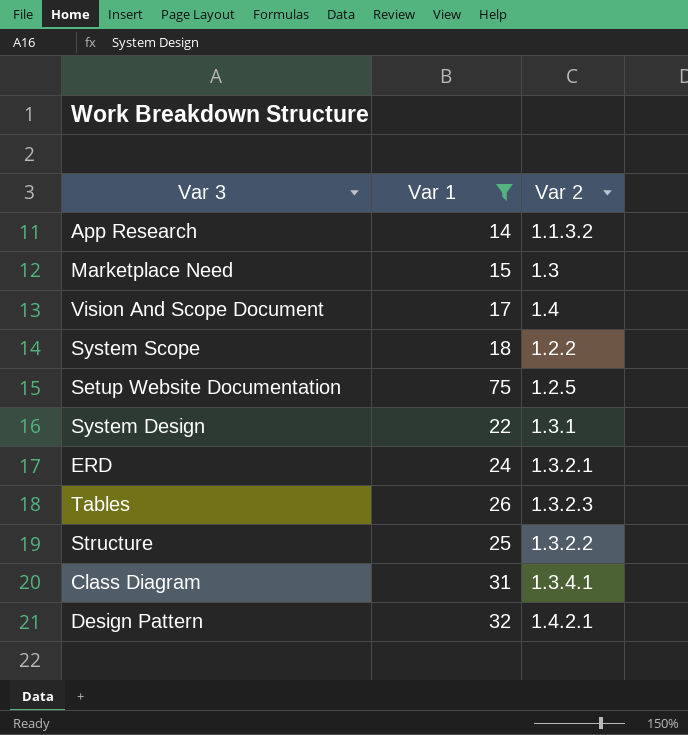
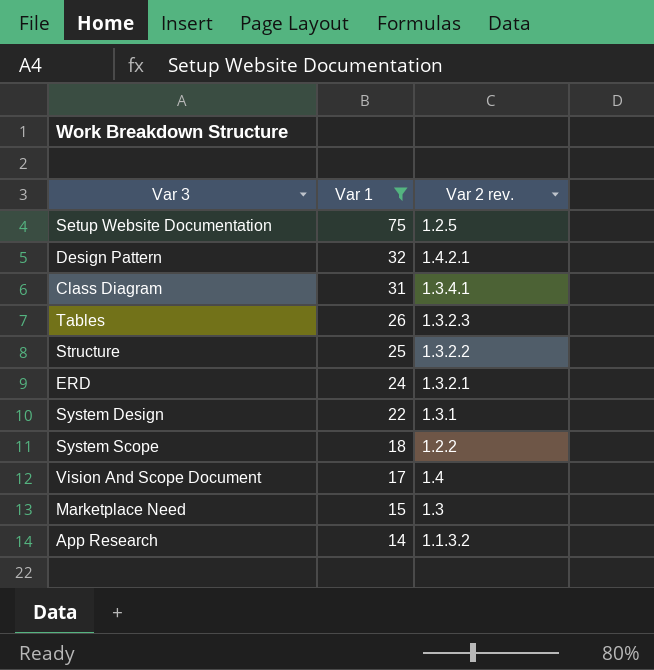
row order: none -> Var 1 descending
column name: Var 2 -> Var 2 rev.

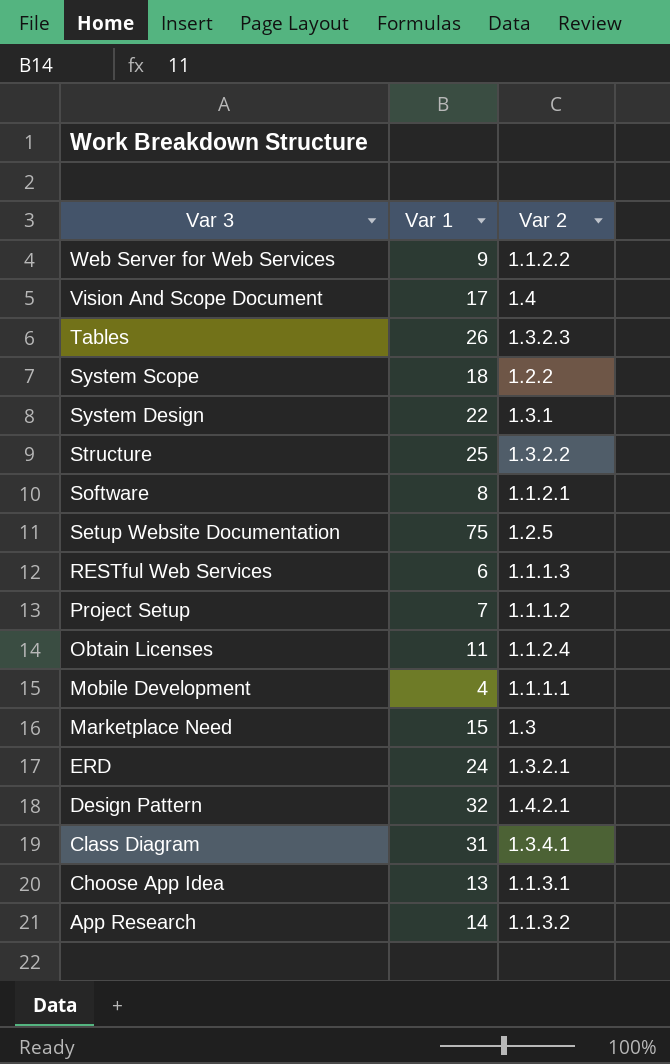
filter: Var 1 >= 14 -> none
row order: Var 1 descending -> Var 3 descending
column name: Var 2 rev. -> Var 2

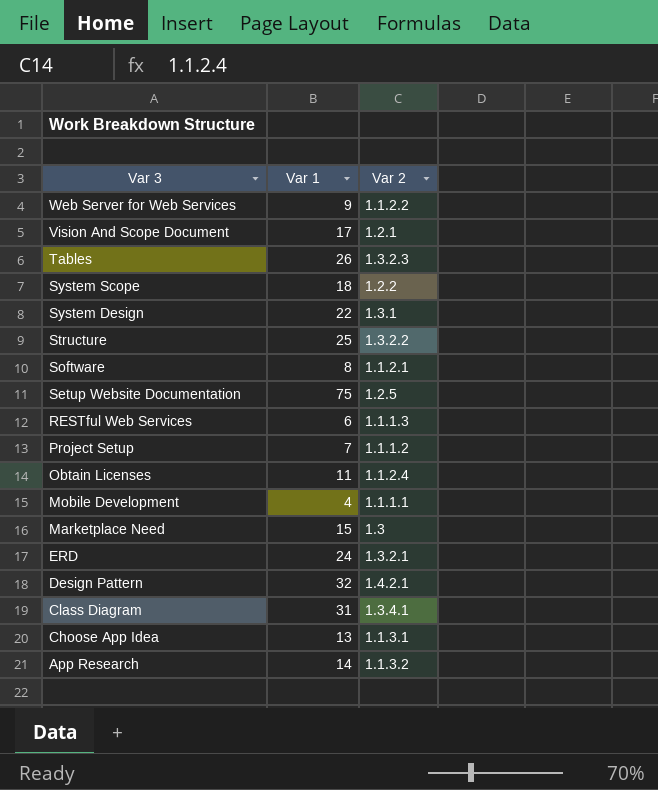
Vision And Scope Document | Var 2: 1.4 -> 1.2.1

